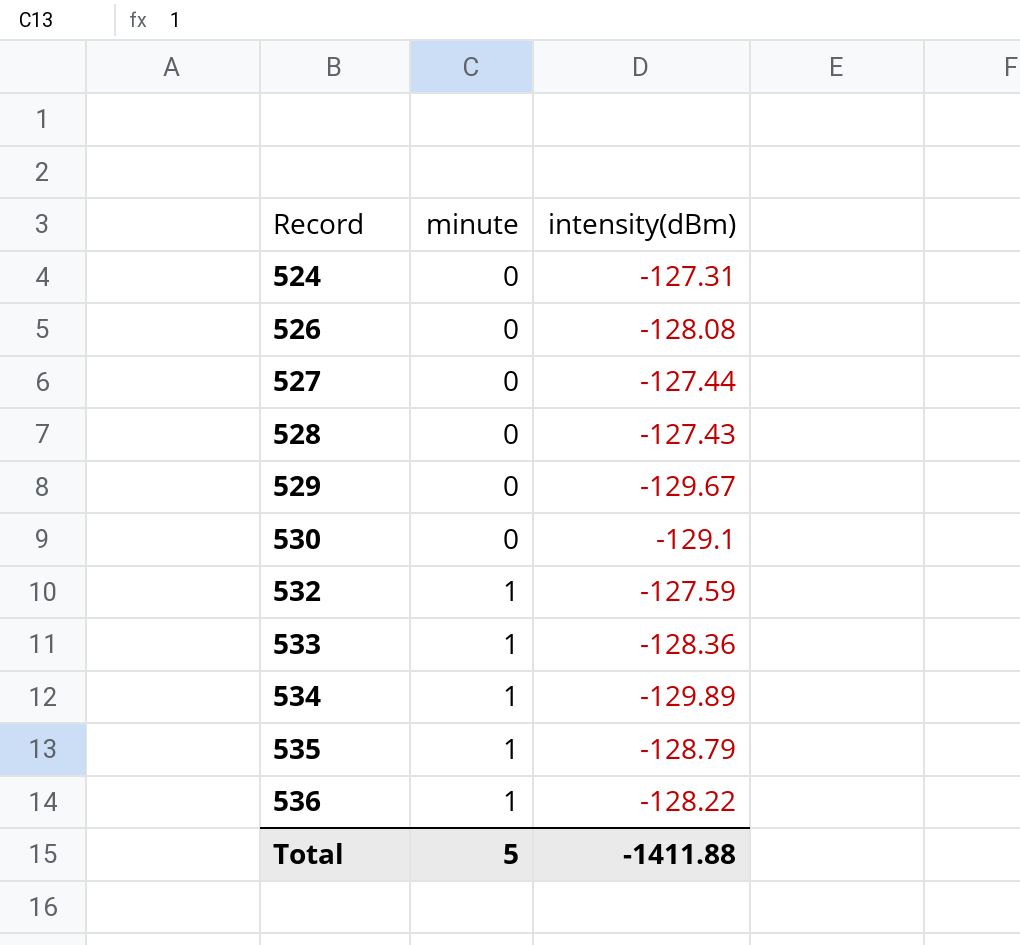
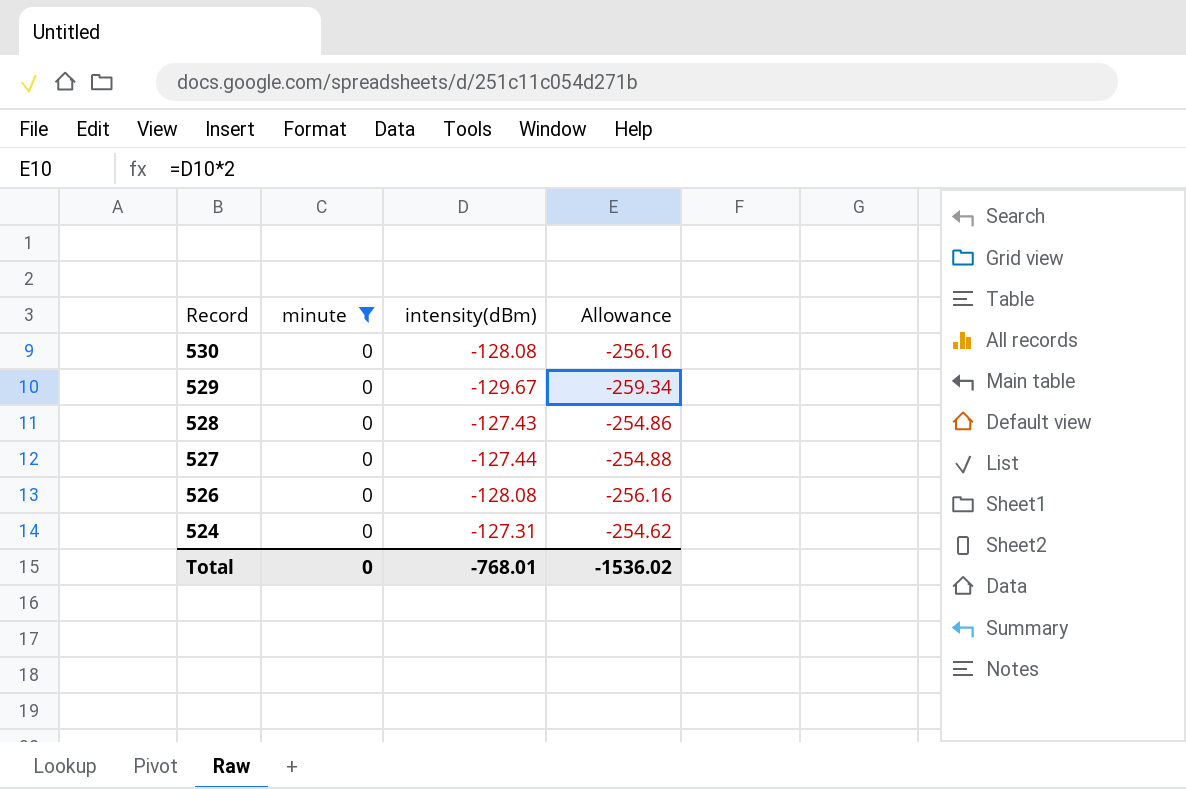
filter: none -> minute = 0
row order: Record ascending -> Record descending
column Allowance | formula: none -> [intensity(dBm)] * 2
530 | intensity(dBm): -129.1 -> -128.08
Total | minute: 5 -> 0
Total | intensity(dBm): -1411.88 -> -768.01

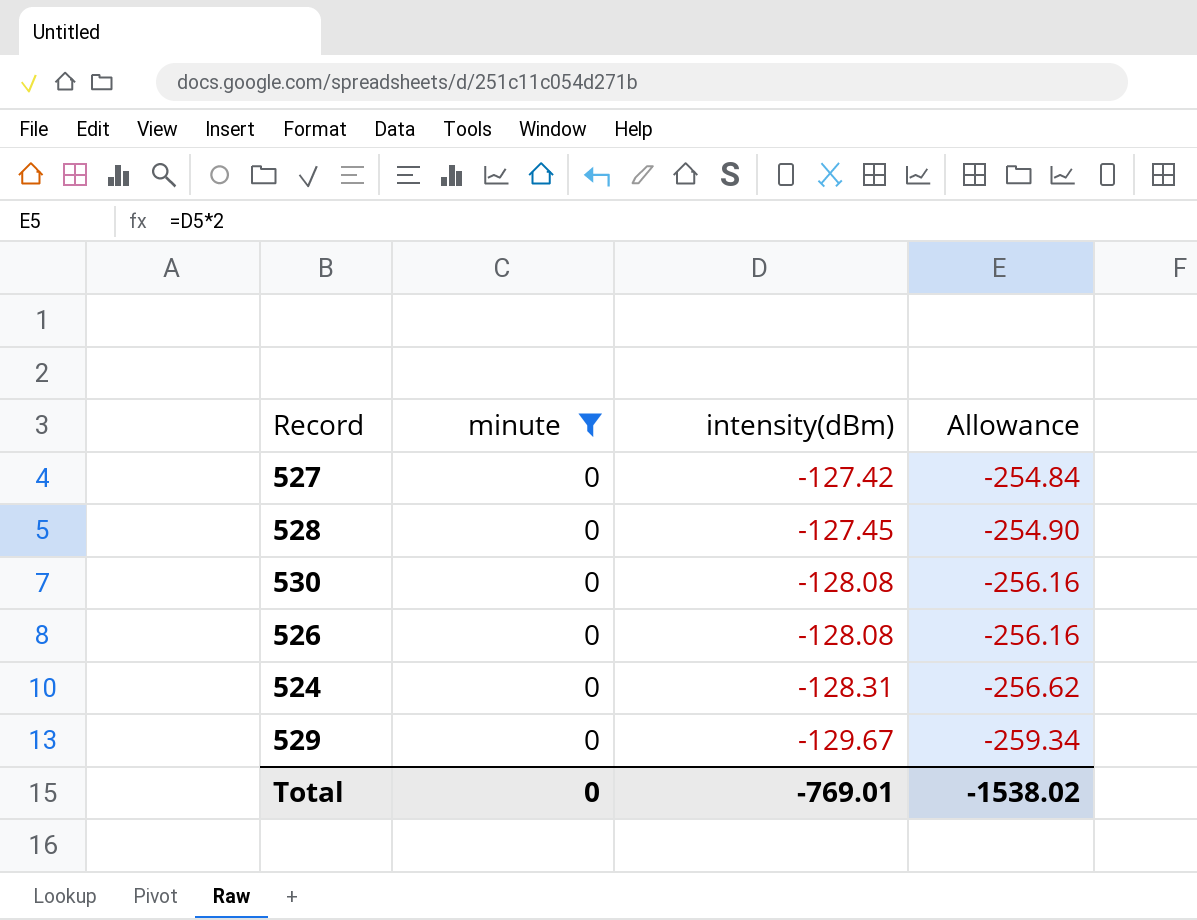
row order: Record descending -> intensity(dBm) descending
527 | intensity(dBm): -127.44 -> -127.42
527 | Allowance: -254.88 -> -254.84
528 | intensity(dBm): -127.43 -> -127.45
528 | Allowance: -254.86 -> -254.90
524 | intensity(dBm): -127.31 -> -128.31
524 | Allowance: -254.62 -> -256.62
Total | intensity(dBm): -768.01 -> -769.01
Total | Allowance: -1536.02 -> -1538.02

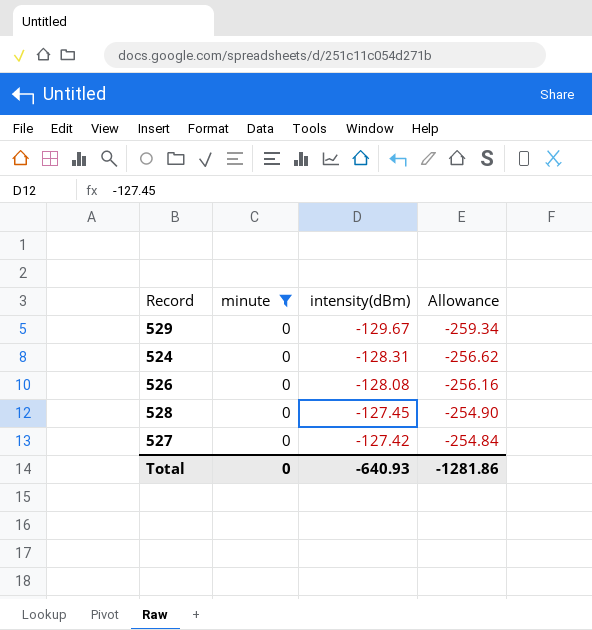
row order: intensity(dBm) descending -> intensity(dBm) ascending
row 530: 0 | -128.08 | -256.16 -> none
Total | intensity(dBm): -769.01 -> -640.93
Total | Allowance: -1538.02 -> -1281.86

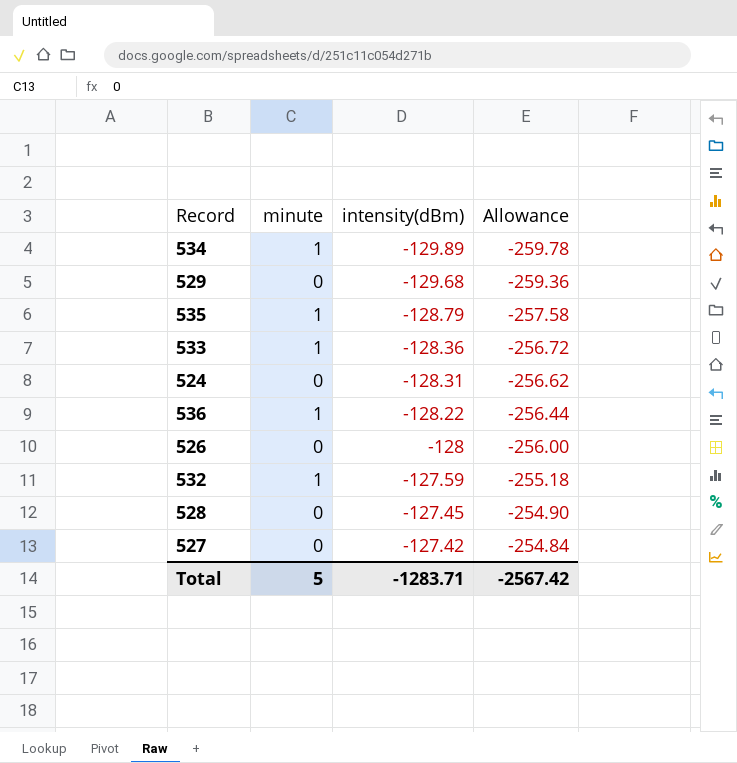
filter: minute = 0 -> none
529 | intensity(dBm): -129.67 -> -129.68
529 | Allowance: -259.34 -> -259.36
526 | intensity(dBm): -128.08 -> -128
526 | Allowance: -256.16 -> -256.00
Total | minute: 0 -> 5
Total | intensity(dBm): -640.93 -> -1283.71
Total | Allowance: -1281.86 -> -2567.42

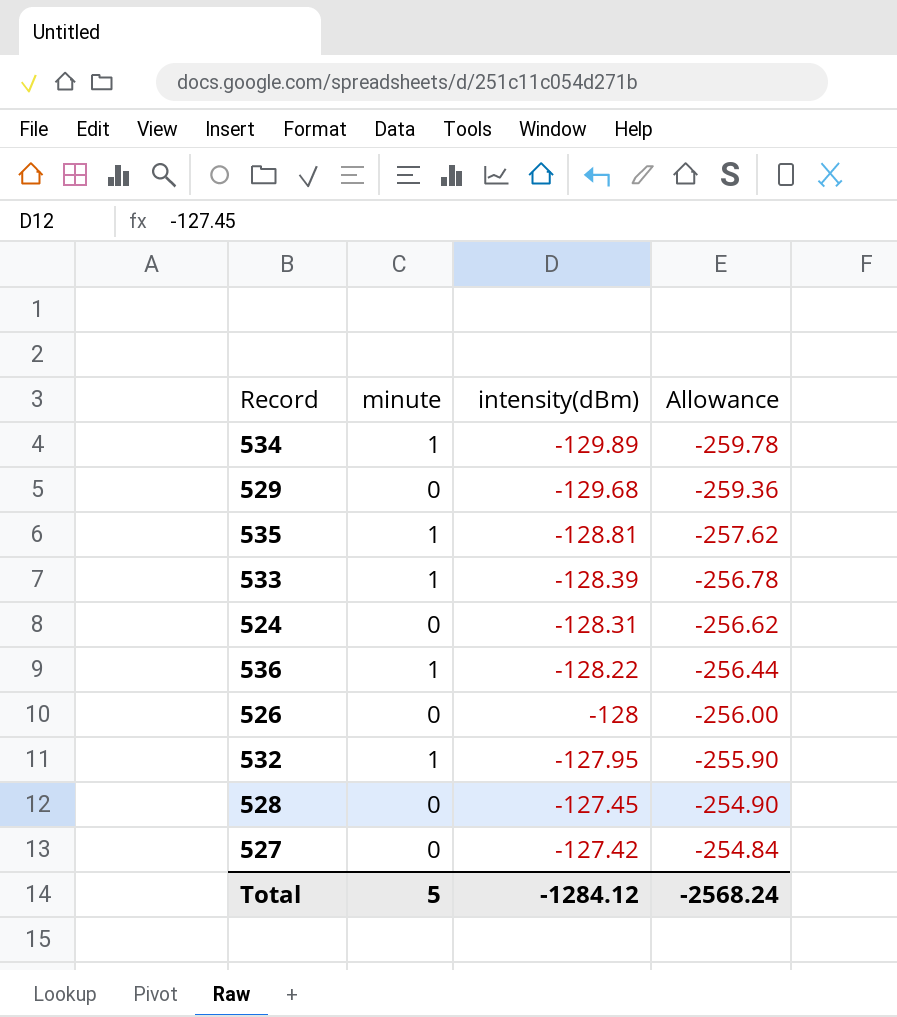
535 | intensity(dBm): -128.79 -> -128.81
535 | Allowance: -257.58 -> -257.62
533 | intensity(dBm): -128.36 -> -128.39
533 | Allowance: -256.72 -> -256.78
532 | intensity(dBm): -127.59 -> -127.95
532 | Allowance: -255.18 -> -255.90
Total | intensity(dBm): -1283.71 -> -1284.12
Total | Allowance: -2567.42 -> -2568.24

